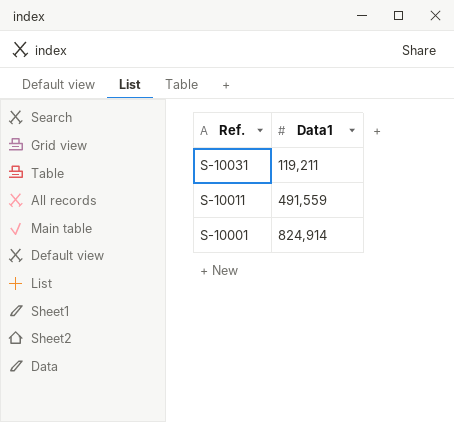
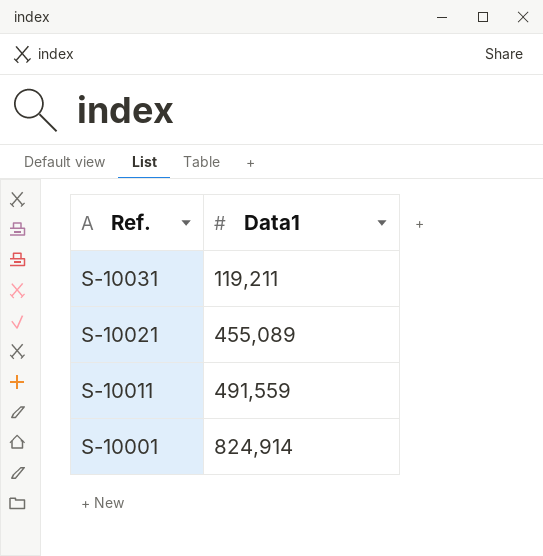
row S-10021: none -> 455,089

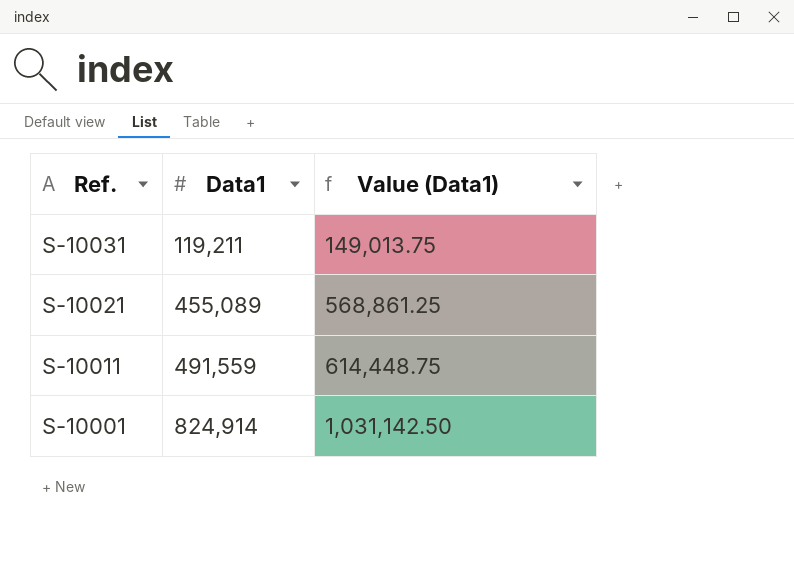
column Value (Data1) | formula: none -> [Data1] * 1.25

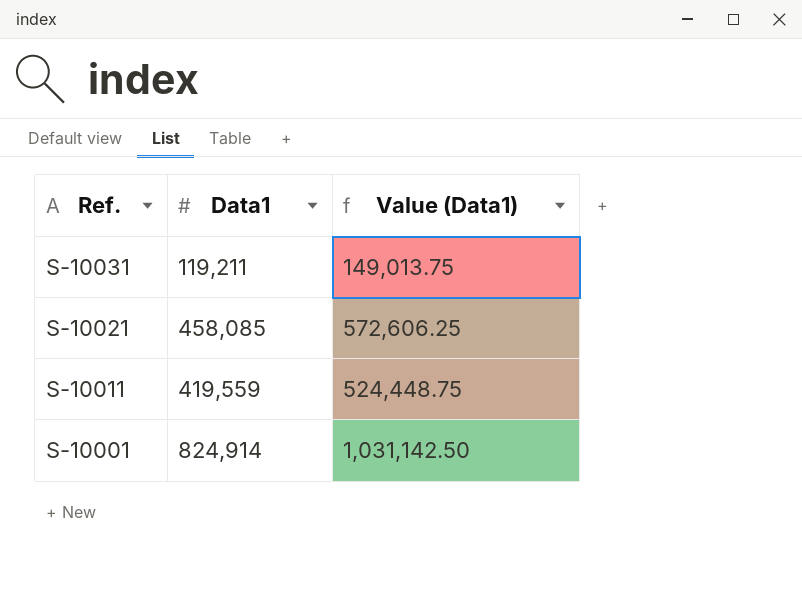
S-10021 | Data1: 455,089 -> 458,085
S-10021 | Value (Data1): 568,861.25 -> 572,606.25
S-10011 | Data1: 491,559 -> 419,559
S-10011 | Value (Data1): 614,448.75 -> 524,448.75

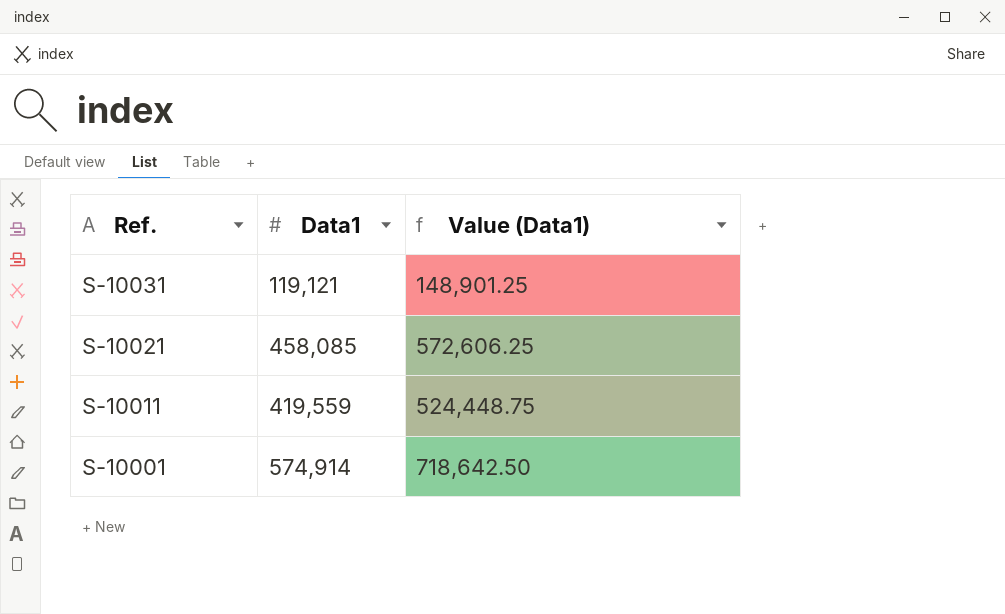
S-10031 | Data1: 119,211 -> 119,121
S-10031 | Value (Data1): 149,013.75 -> 148,901.25
S-10001 | Data1: 824,914 -> 574,914
S-10001 | Value (Data1): 1,031,142.50 -> 718,642.50

